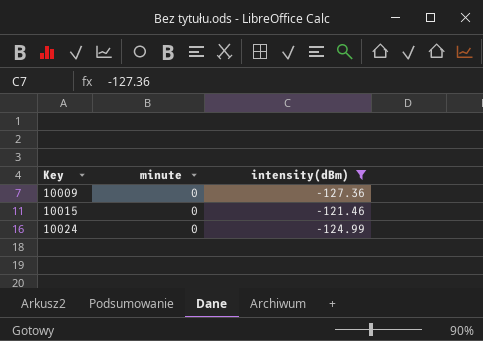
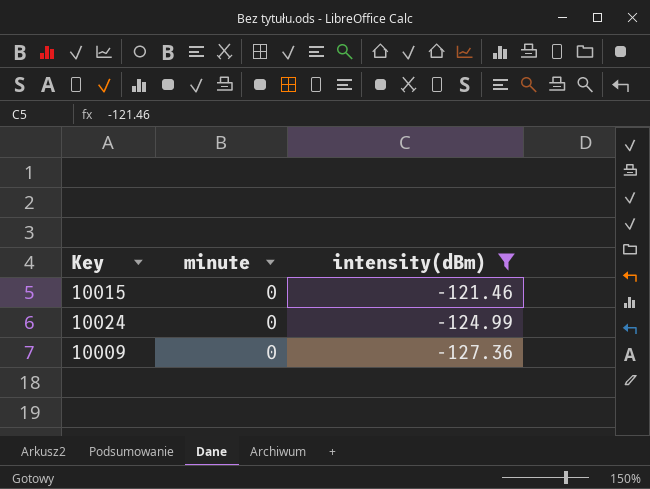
row order: Key ascending -> intensity(dBm) descending

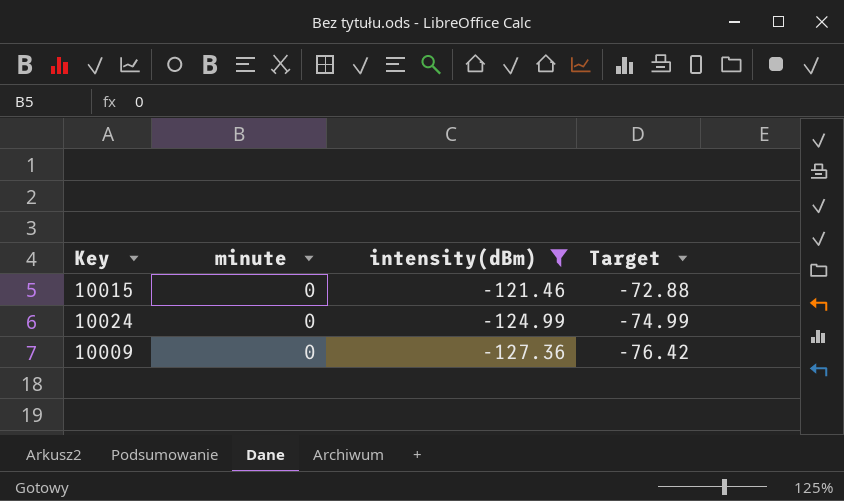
column Target | formula: none -> [intensity(dBm)] * 0.6

